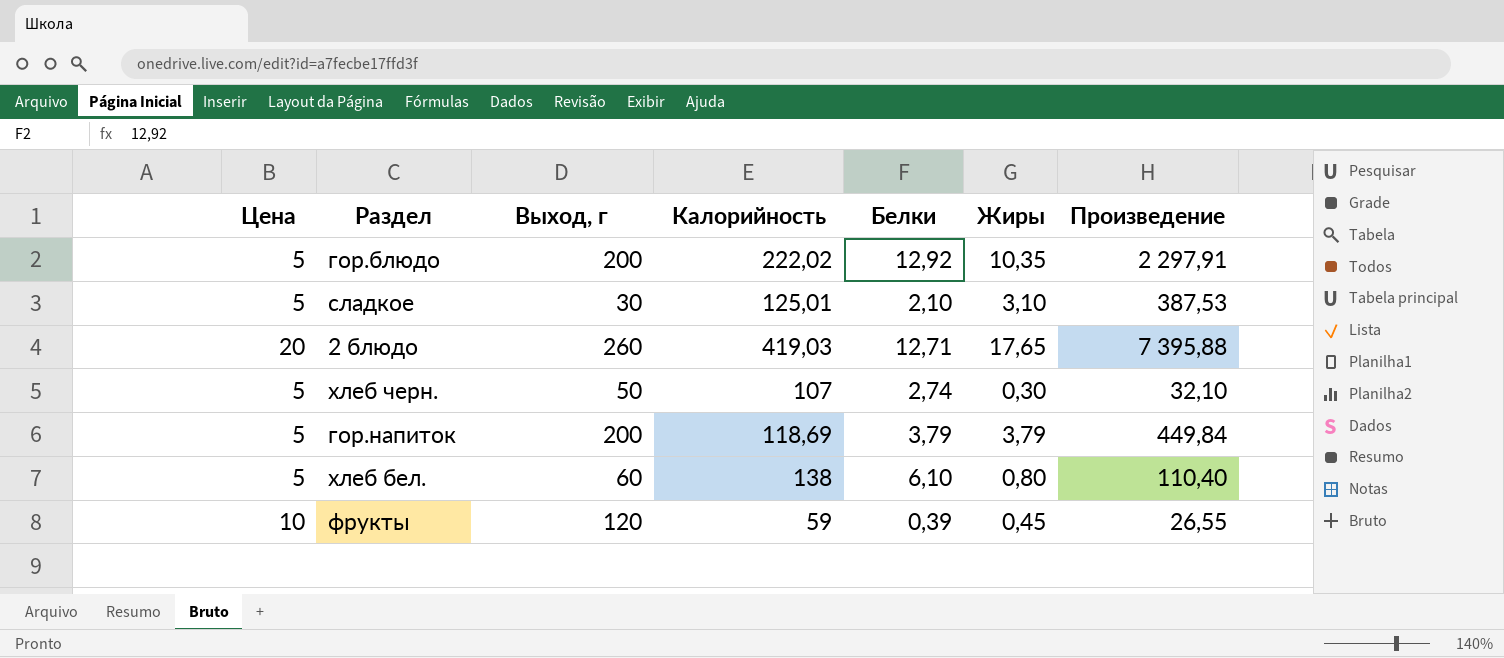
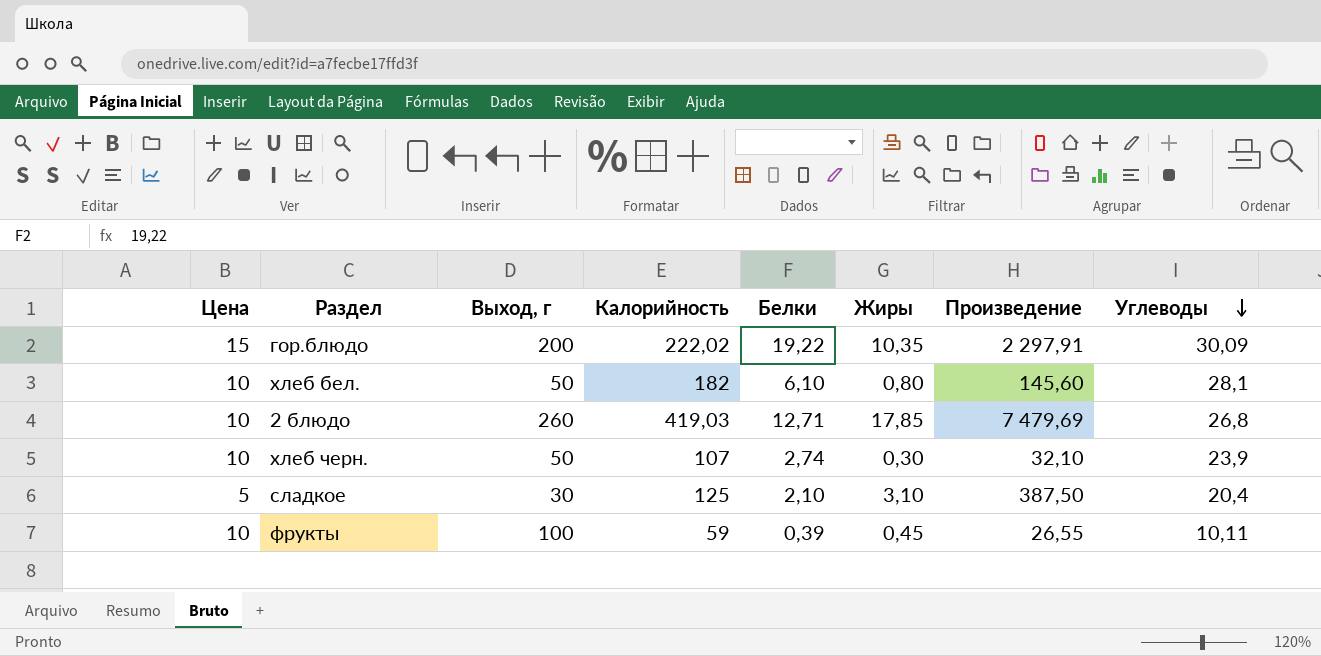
row order: none -> Углеводы descending
column Углеводы | position: none -> 8
row гор.напиток: 5 | 200 | 118,69 | 3,79 | 3,79 | 449,84 -> none
гор.блюдо | Цена: 5 -> 15
гор.блюдо | Белки: 12,92 -> 19,22
хлеб бел. | Цена: 5 -> 10
хлеб бел. | Выход, г: 60 -> 50
хлеб бел. | Калорийность: 138 -> 182
хлеб бел. | Произведение: 110,40 -> 145,60
2 блюдо | Цена: 20 -> 10
2 блюдо | Жиры: 17,65 -> 17,85
2 блюдо | Произведение: 7 395,88 -> 7 479,69
хлеб черн. | Цена: 5 -> 10
сладкое | Калорийность: 125,01 -> 125
сладкое | Произведение: 387,53 -> 387,50
фрукты | Выход, г: 120 -> 100

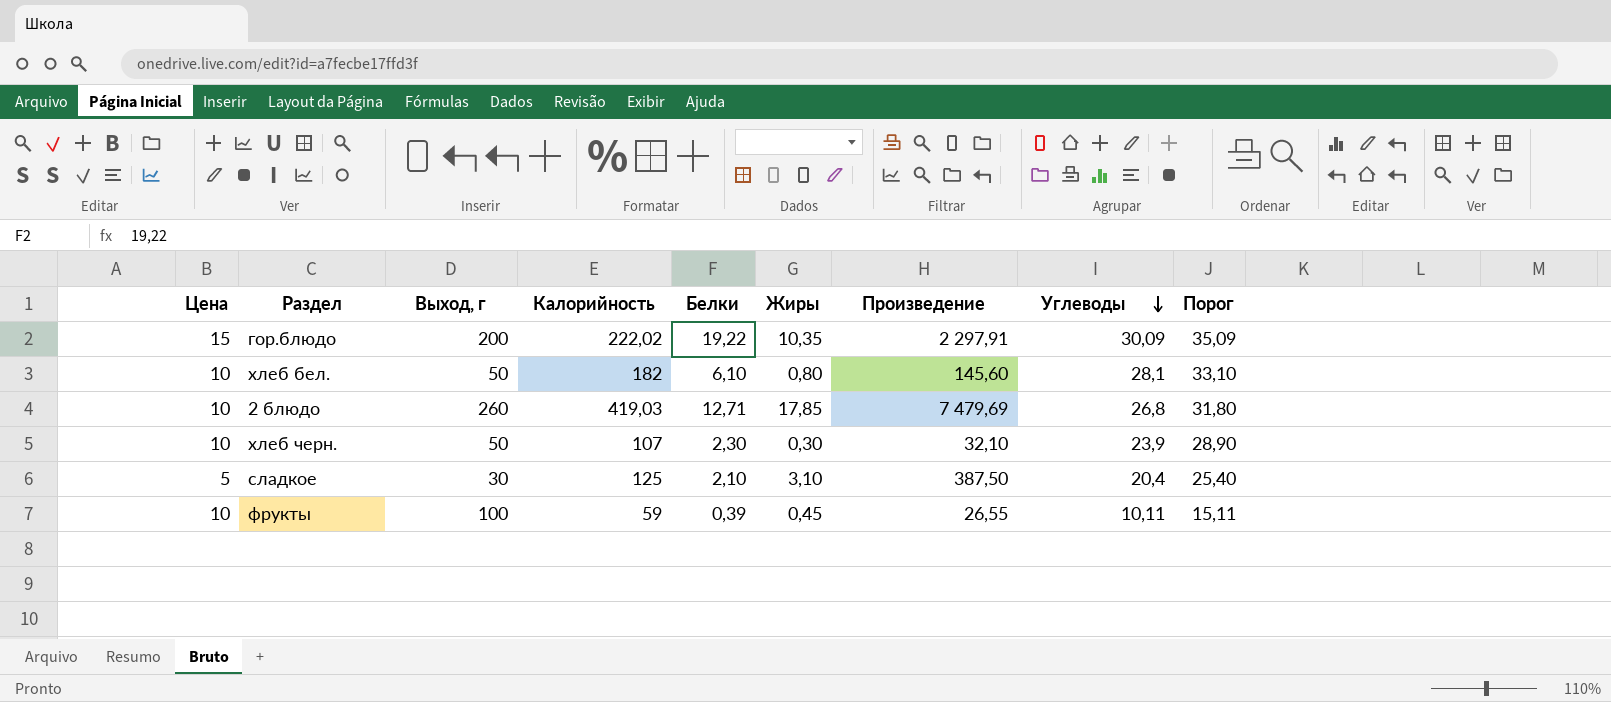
column Порог | formula: none -> [Углеводы] + 5
хлеб черн. | Белки: 2,74 -> 2,30

